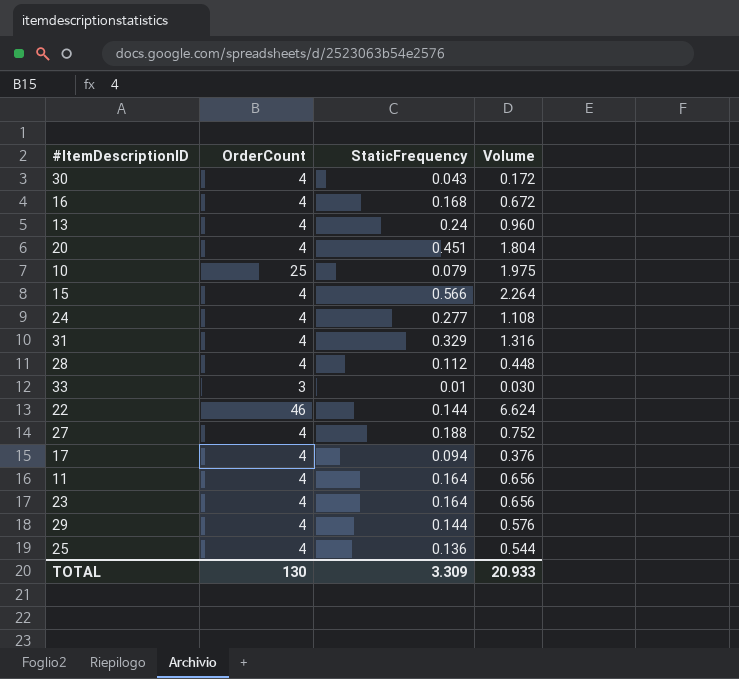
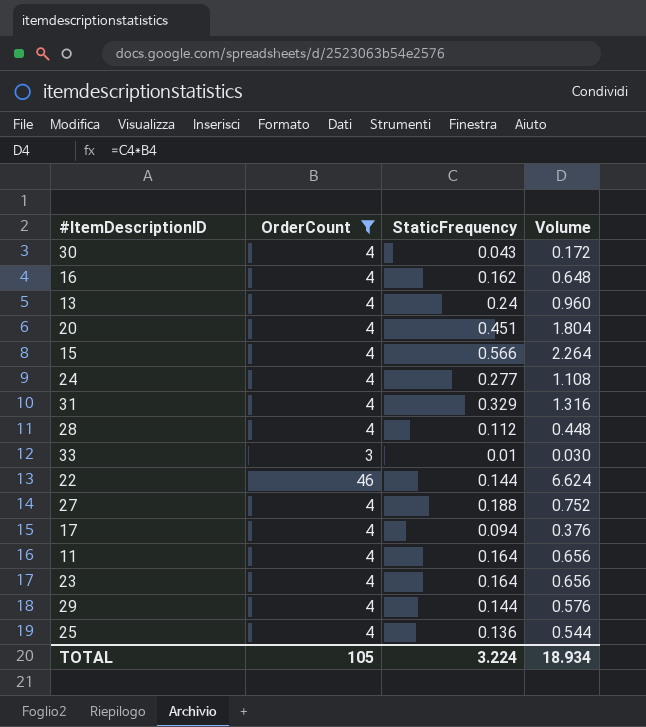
filter: none -> OrderCount != 25
16 | StaticFrequency: 0.168 -> 0.162
16 | Volume: 0.672 -> 0.648
TOTAL | OrderCount: 130 -> 105
TOTAL | StaticFrequency: 3.309 -> 3.224
TOTAL | Volume: 20.933 -> 18.934

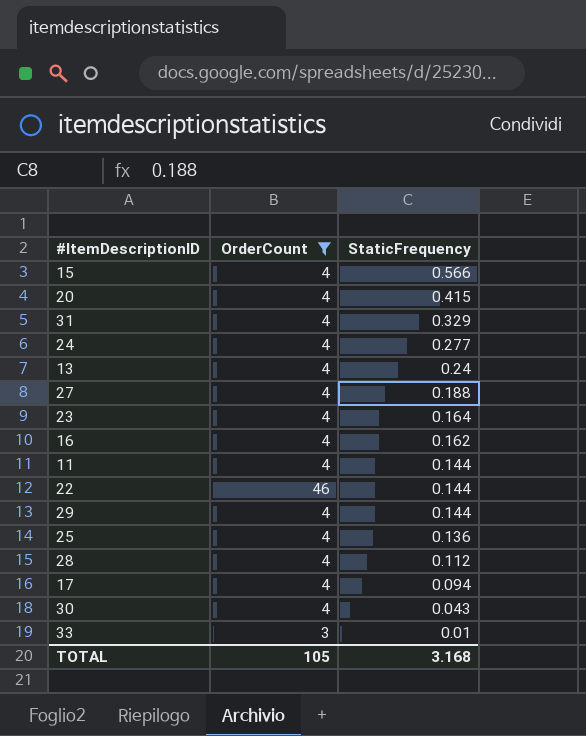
row order: none -> StaticFrequency descending
column Volume | formula: [OrderCount] * [StaticFrequency] -> none
20 | StaticFrequency: 0.451 -> 0.415
11 | StaticFrequency: 0.164 -> 0.144
TOTAL | StaticFrequency: 3.224 -> 3.168

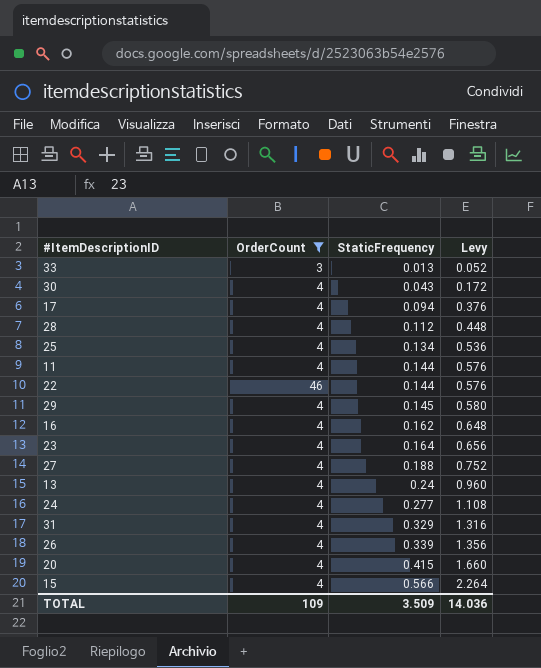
row order: StaticFrequency descending -> StaticFrequency ascending
column Levy | formula: none -> [StaticFrequency] * 4
33 | StaticFrequency: 0.01 -> 0.013
25 | StaticFrequency: 0.136 -> 0.134
29 | StaticFrequency: 0.144 -> 0.145
row 26: none -> 4 | 0.339 | 1.356
TOTAL | OrderCount: 105 -> 109
TOTAL | StaticFrequency: 3.168 -> 3.509

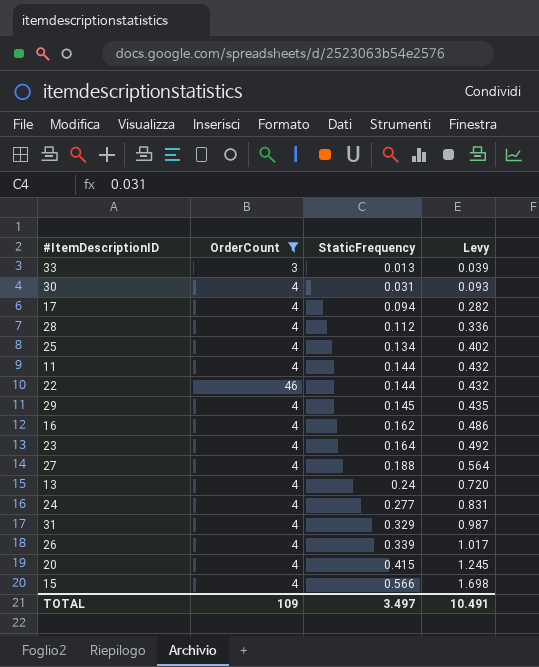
column Levy | formula: [StaticFrequency] * 4 -> [StaticFrequency] * 3
30 | StaticFrequency: 0.043 -> 0.031
TOTAL | StaticFrequency: 3.509 -> 3.497
TOTAL | Levy: 14.036 -> 10.491

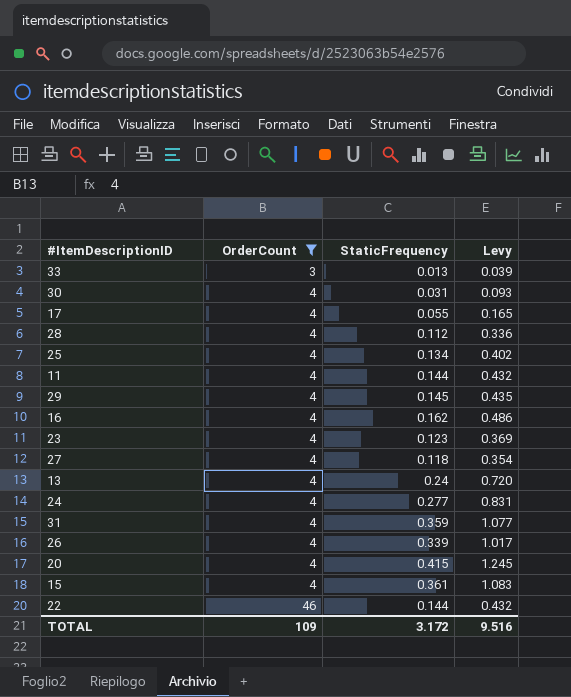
row order: StaticFrequency ascending -> OrderCount ascending
17 | StaticFrequency: 0.094 -> 0.055
17 | Levy: 0.282 -> 0.165
23 | StaticFrequency: 0.164 -> 0.123
23 | Levy: 0.492 -> 0.369
27 | StaticFrequency: 0.188 -> 0.118
27 | Levy: 0.564 -> 0.354
31 | StaticFrequency: 0.329 -> 0.359
31 | Levy: 0.987 -> 1.077
15 | StaticFrequency: 0.566 -> 0.361
15 | Levy: 1.698 -> 1.083
TOTAL | StaticFrequency: 3.497 -> 3.172
TOTAL | Levy: 10.491 -> 9.516

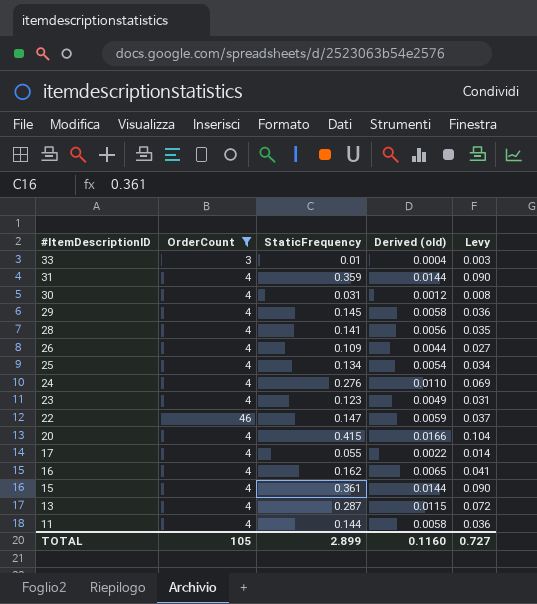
row order: OrderCount ascending -> #ItemDescriptionID descending
column Derived (old) | formula: none -> [StaticFrequency] * 0.04
column Levy | formula: [StaticFrequency] * 3 -> [StaticFrequency] * 0.25
row 27: 4 | 0.118 | 0.354 -> none
33 | StaticFrequency: 0.013 -> 0.01
28 | StaticFrequency: 0.112 -> 0.141
26 | StaticFrequency: 0.339 -> 0.109
24 | StaticFrequency: 0.277 -> 0.276
22 | StaticFrequency: 0.144 -> 0.147
13 | StaticFrequency: 0.24 -> 0.287
TOTAL | OrderCount: 109 -> 105
TOTAL | StaticFrequency: 3.172 -> 2.899
TOTAL | Levy: 9.516 -> 0.727

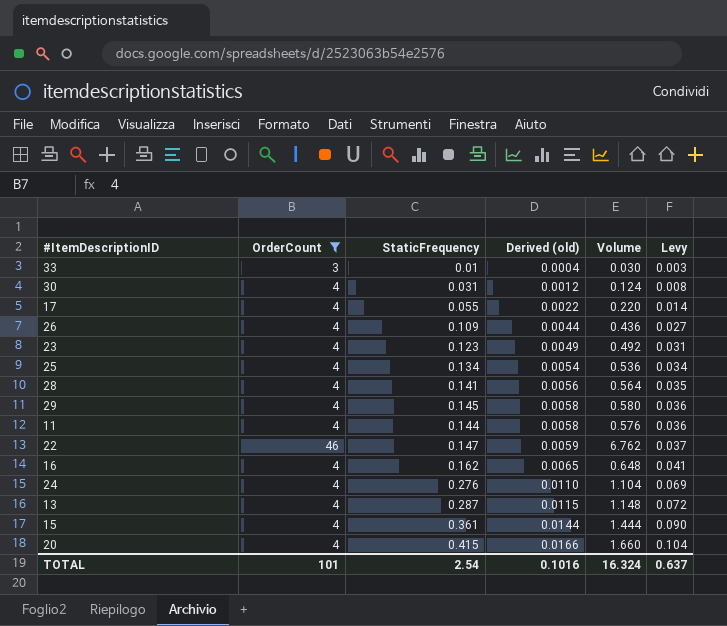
row order: #ItemDescriptionID descending -> Derived (old) ascending
column Volume | formula: none -> [OrderCount] * [StaticFrequency]
row 31: 4 | 0.359 | 0.0144 | 0.090 -> none
TOTAL | OrderCount: 105 -> 101
TOTAL | StaticFrequency: 2.899 -> 2.54
TOTAL | Derived (old): 0.1160 -> 0.1016
TOTAL | Levy: 0.727 -> 0.637

